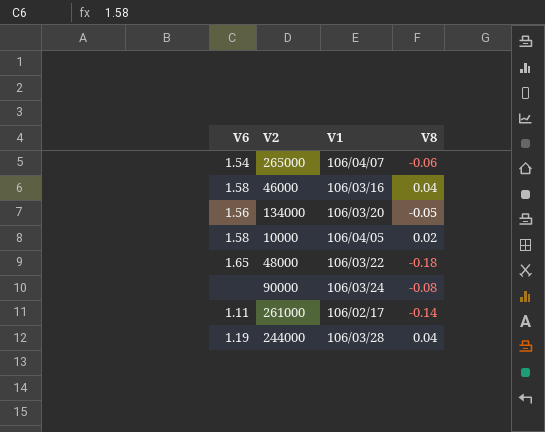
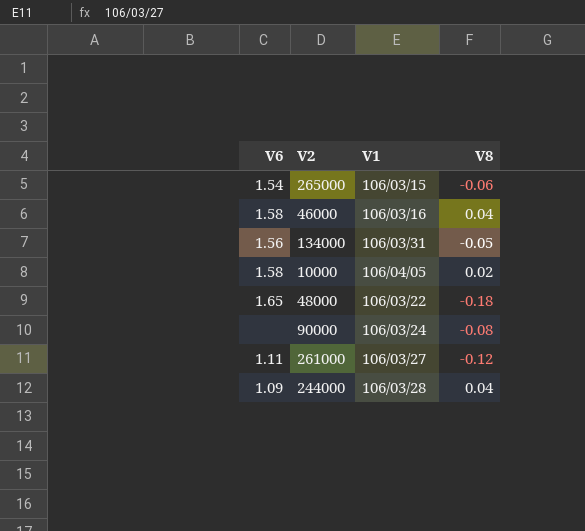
265000 | V1: 106/04/07 -> 106/03/15
134000 | V1: 106/03/20 -> 106/03/31
261000 | V1: 106/02/17 -> 106/03/27
261000 | V8: -0.14 -> -0.12
244000 | V6: 1.19 -> 1.09

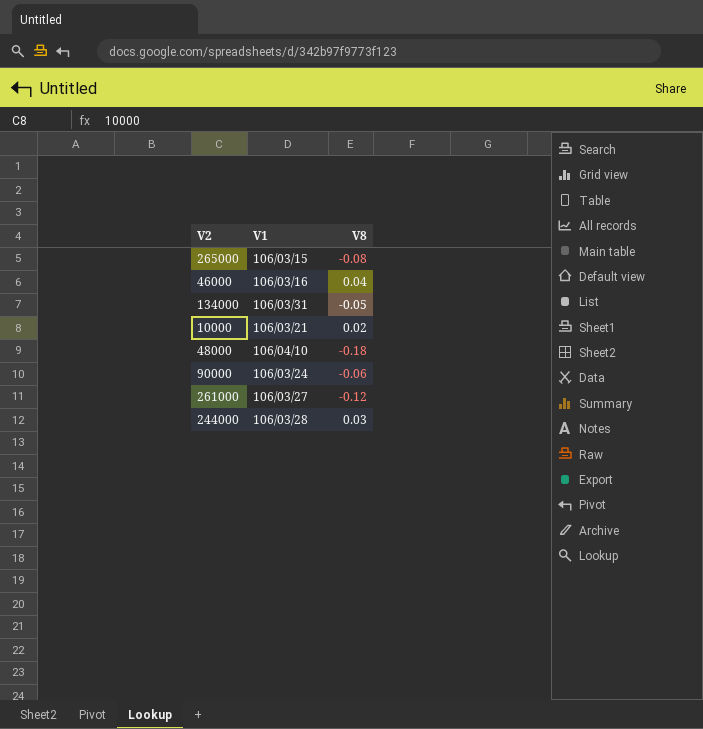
column V6 | position: 1 -> none
265000 | V8: -0.06 -> -0.08
10000 | V1: 106/04/05 -> 106/03/21
48000 | V1: 106/03/22 -> 106/04/10
90000 | V8: -0.08 -> -0.06
244000 | V8: 0.04 -> 0.03

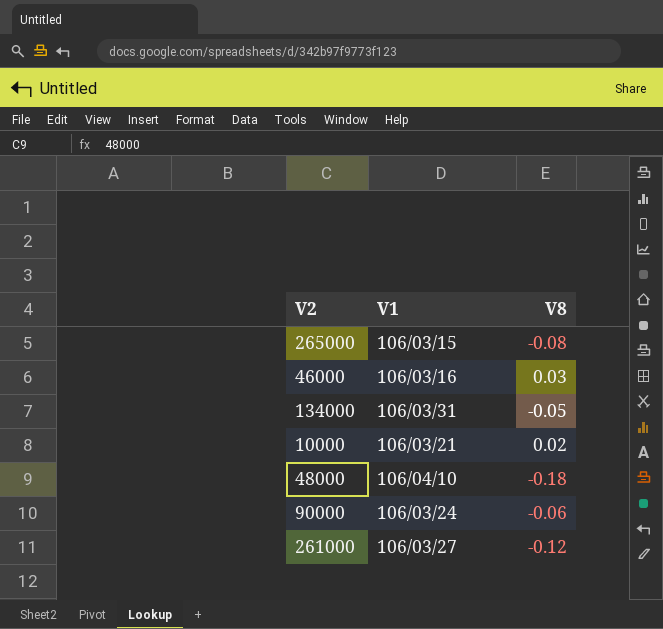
row 244000: 106/03/28 | 0.03 -> none
46000 | V8: 0.04 -> 0.03

